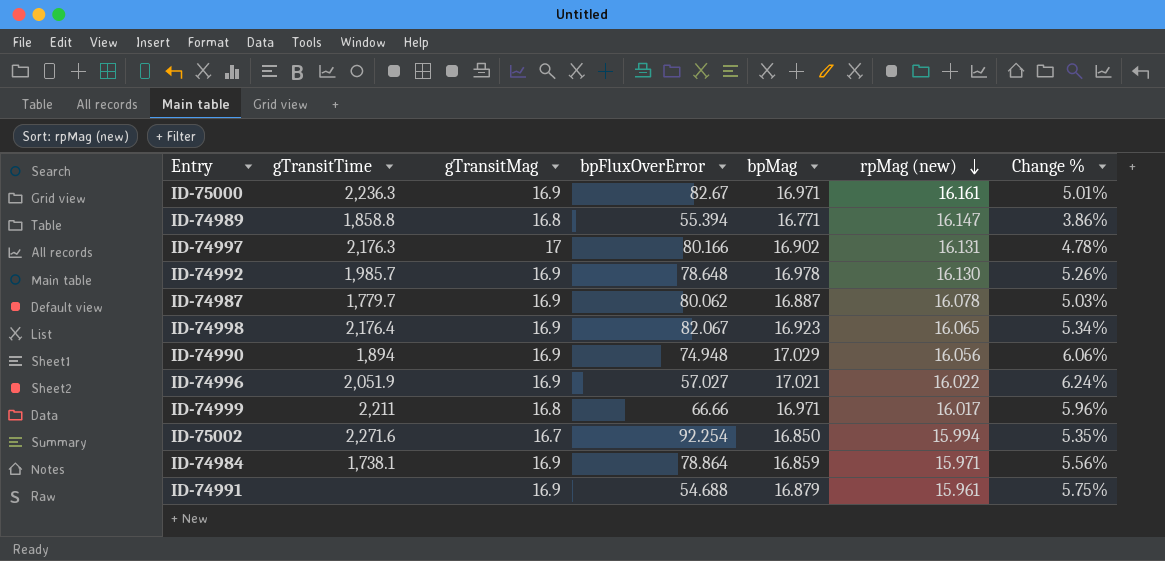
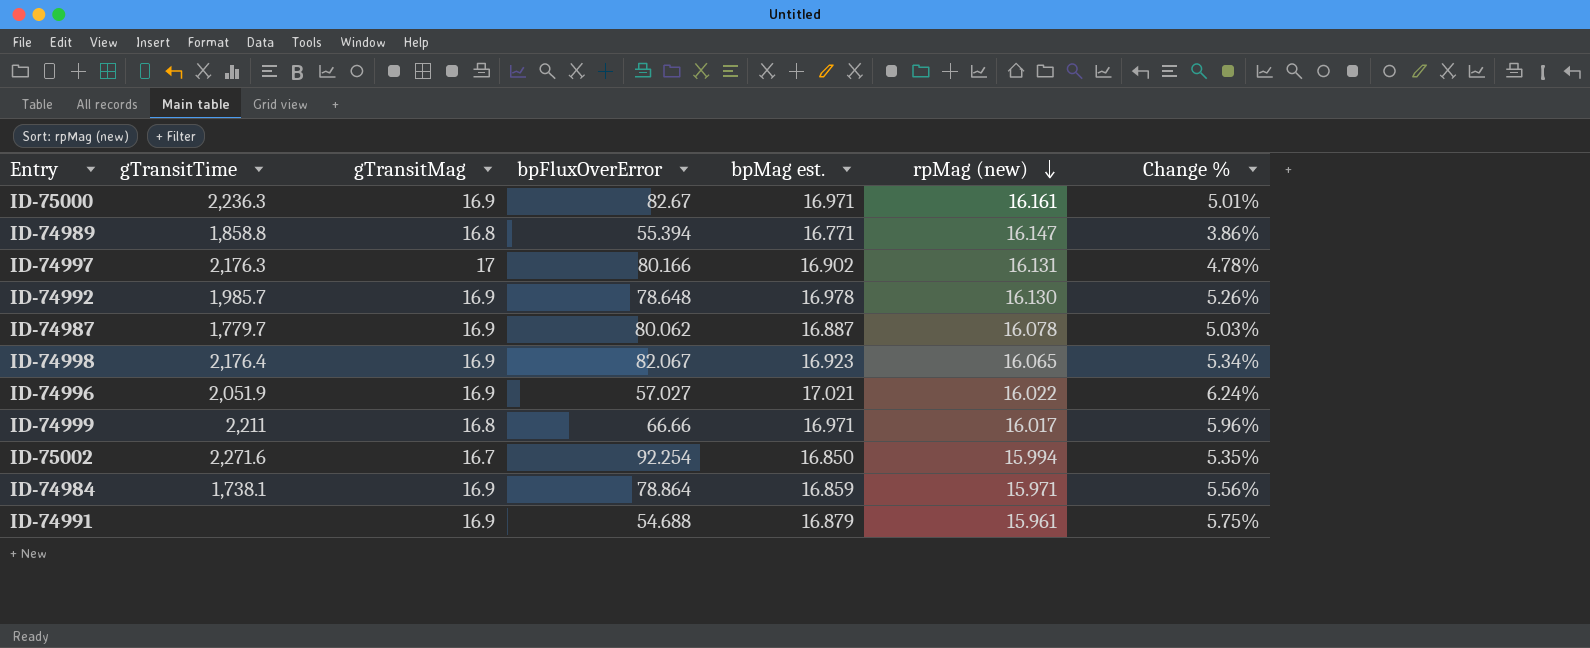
column name: bpMag -> bpMag est.
row ID-74990: 1,894 | 16.9 | 74.948 | 17.029 | 16.056 | 6.06% -> none

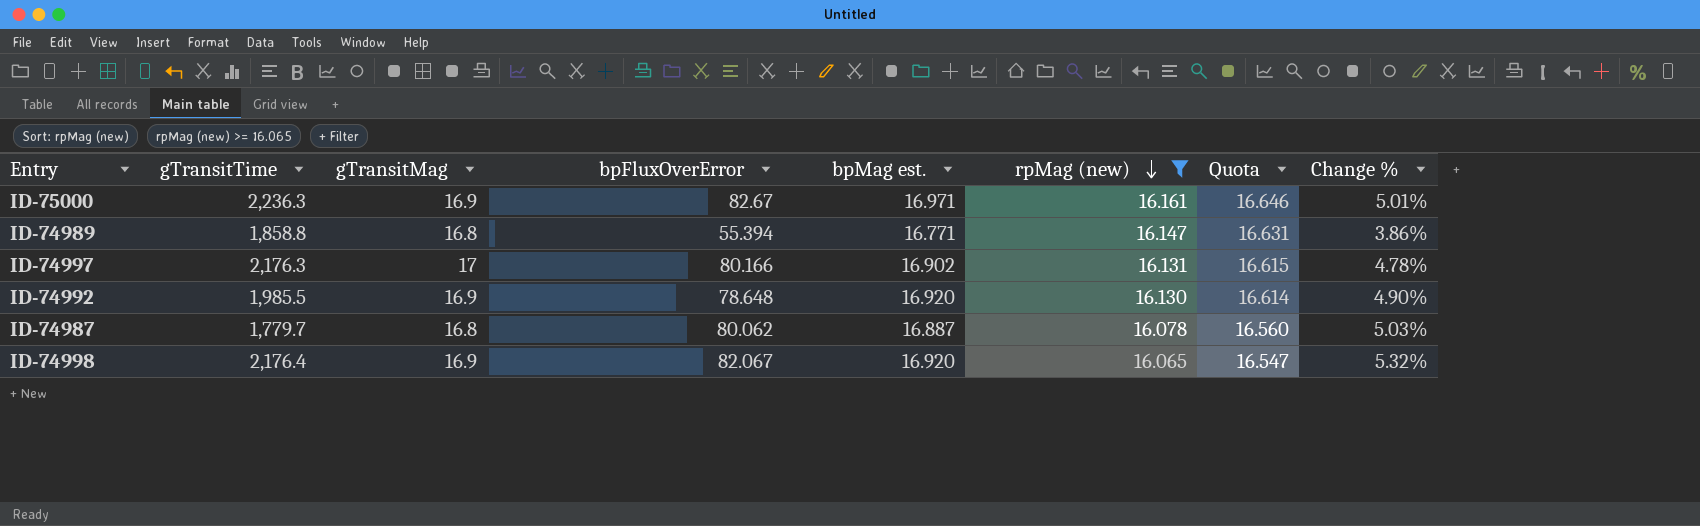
filter: none -> rpMag (new) >= 16.065
column Quota | formula: none -> [rpMag (new)] * 1.03
ID-74992 | gTransitTime: 1,985.7 -> 1,985.5
ID-74992 | bpMag est.: 16.978 -> 16.920
ID-74992 | Change %: 5.26% -> 4.90%
ID-74987 | gTransitMag: 16.9 -> 16.8
ID-74998 | bpMag est.: 16.923 -> 16.920
ID-74998 | Change %: 5.34% -> 5.32%

